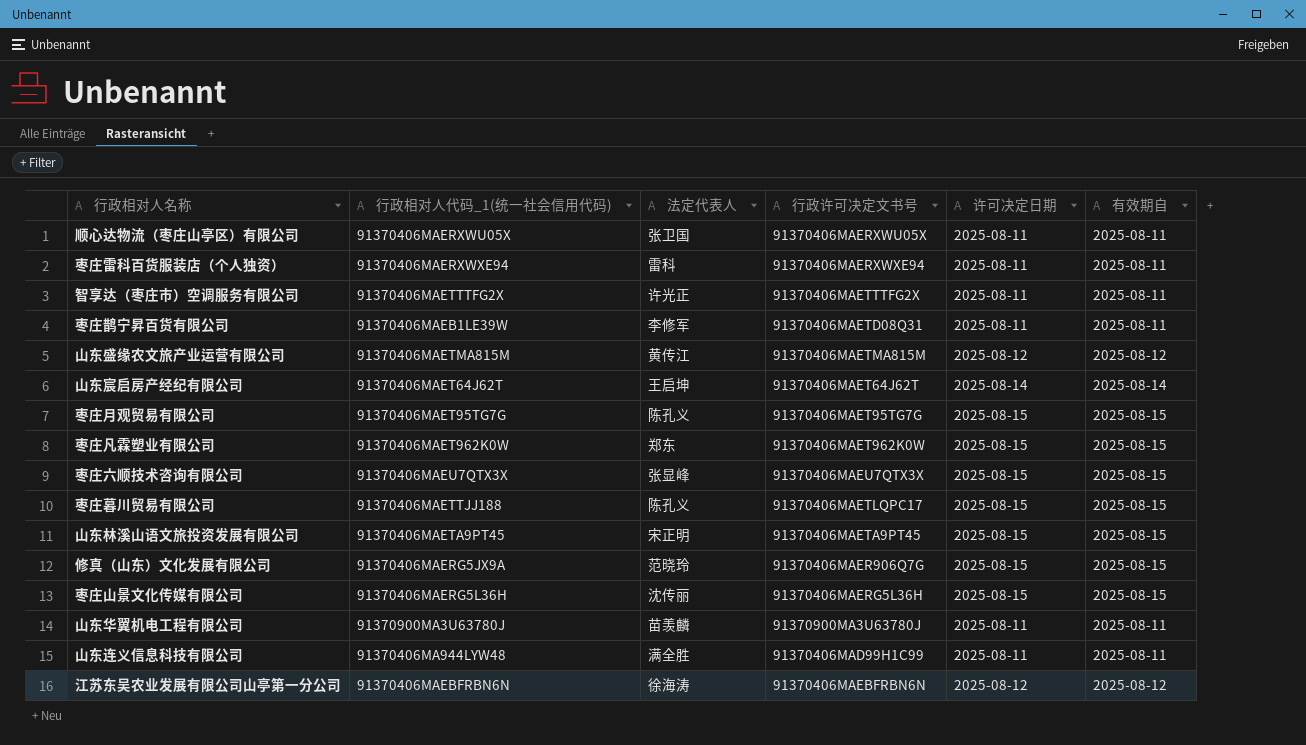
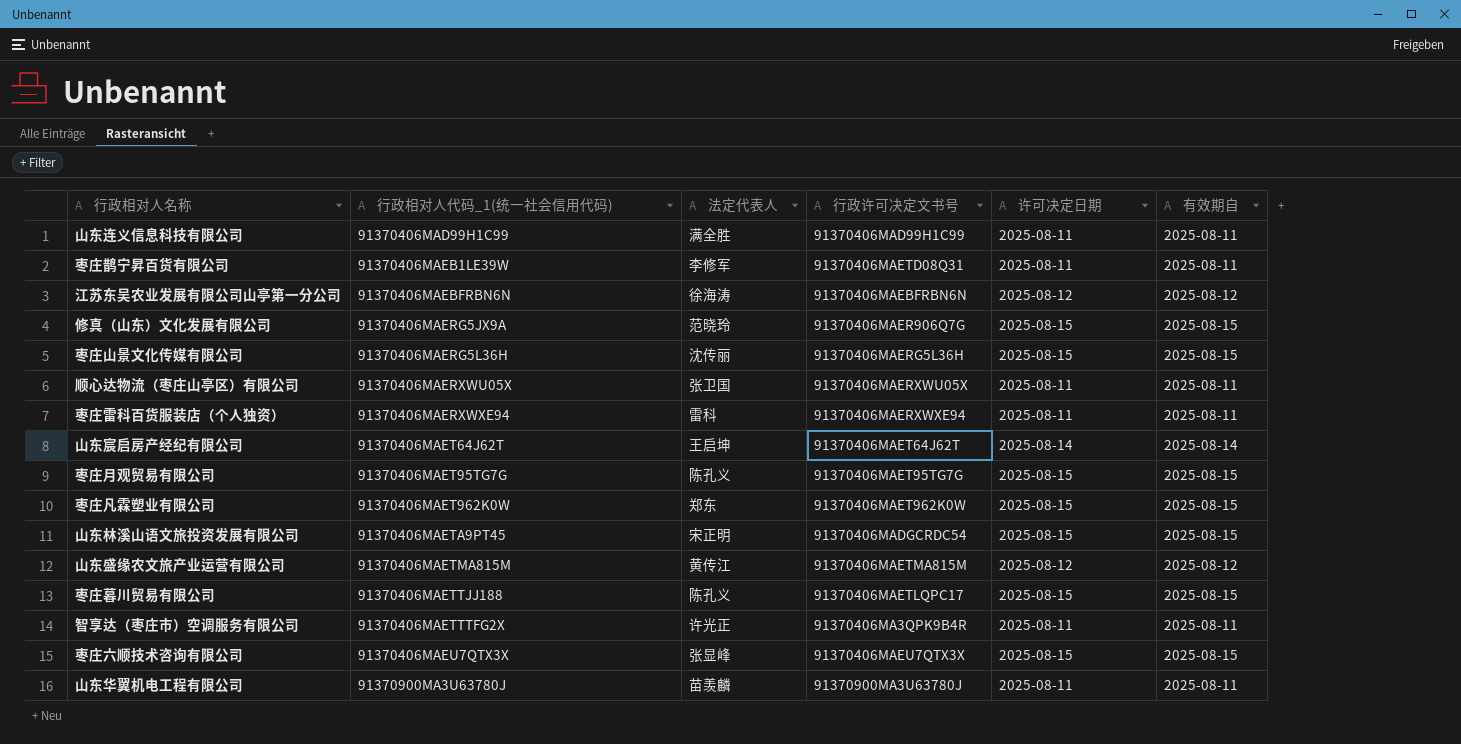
row order: none -> 行政相对人代码_1(统一社会信用代码) ascending
山东连义信息科技有限公司 | 行政相对人代码_1(统一社会信用代码): 91370406MA944LYW48 -> 91370406MAD99H1C99
山东林溪山语文旅投资发展有限公司 | 行政许可决定文书号: 91370406MAETA9PT45 -> 91370406MADGCRDC54
智享达（枣庄市）空调服务有限公司 | 行政许可决定文书号: 91370406MAETTTFG2X -> 91370406MA3QPK9B4R

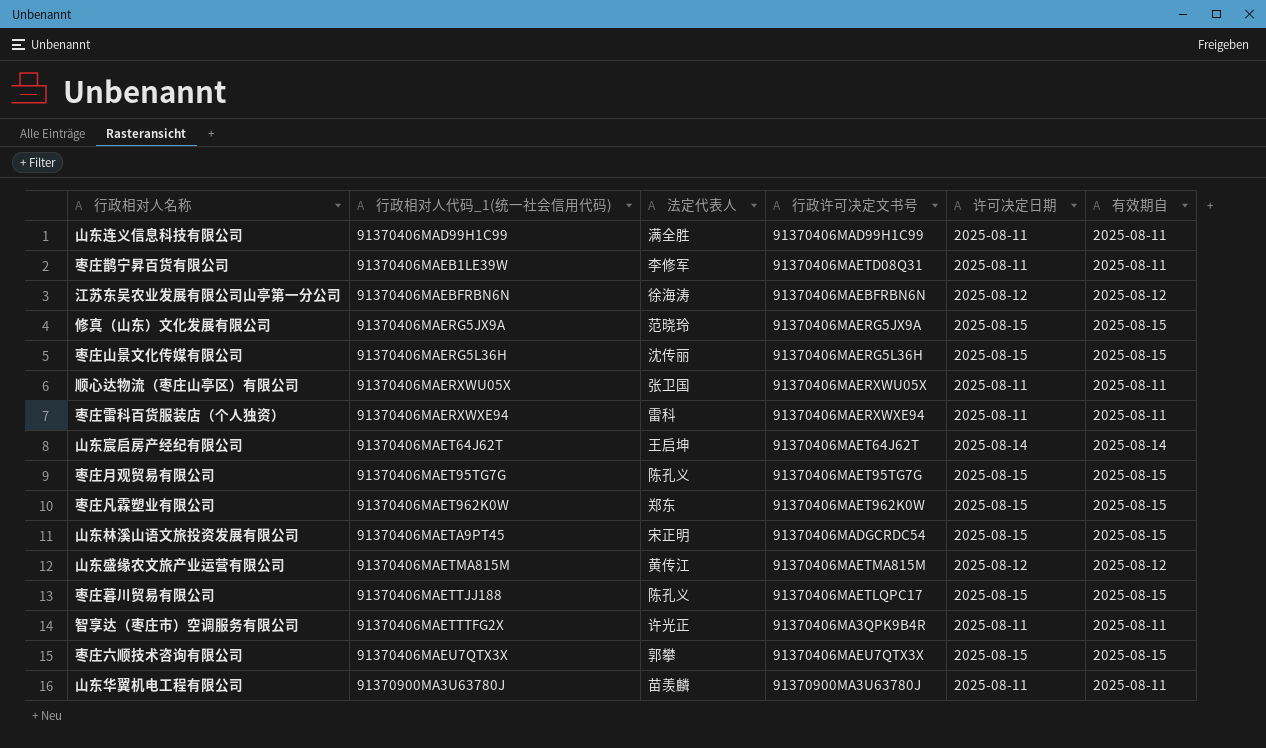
修真（山东）文化发展有限公司 | 行政许可决定文书号: 91370406MAER906Q7G -> 91370406MAERG5JX9A
枣庄六顺技术咨询有限公司 | 法定代表人: 张显峰 -> 郭攀

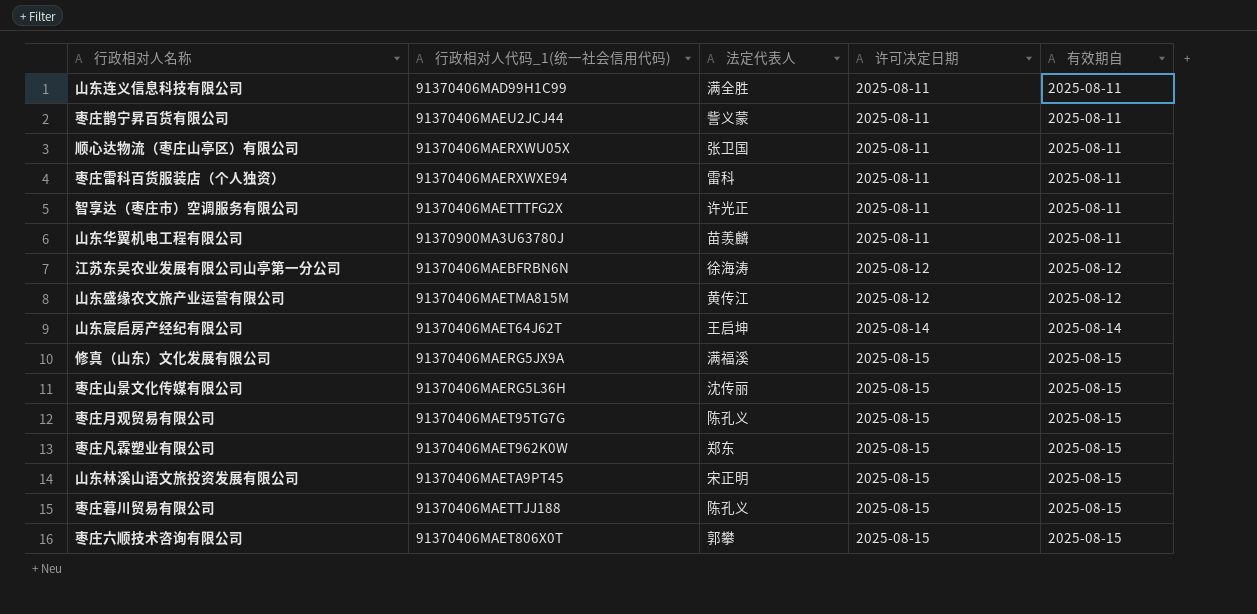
row order: 行政相对人代码_1(统一社会信用代码) ascending -> 许可决定日期 ascending
column 行政许可决定文书号 | position: 4 -> none
枣庄鹊宁昇百货有限公司 | 行政相对人代码_1(统一社会信用代码): 91370406MAEB1LE39W -> 91370406MAEU2JCJ44
枣庄鹊宁昇百货有限公司 | 法定代表人: 李修军 -> 訾义蒙
修真（山东）文化发展有限公司 | 法定代表人: 范晓玲 -> 满福溪
枣庄六顺技术咨询有限公司 | 行政相对人代码_1(统一社会信用代码): 91370406MAEU7QTX3X -> 91370406MAET806X0T

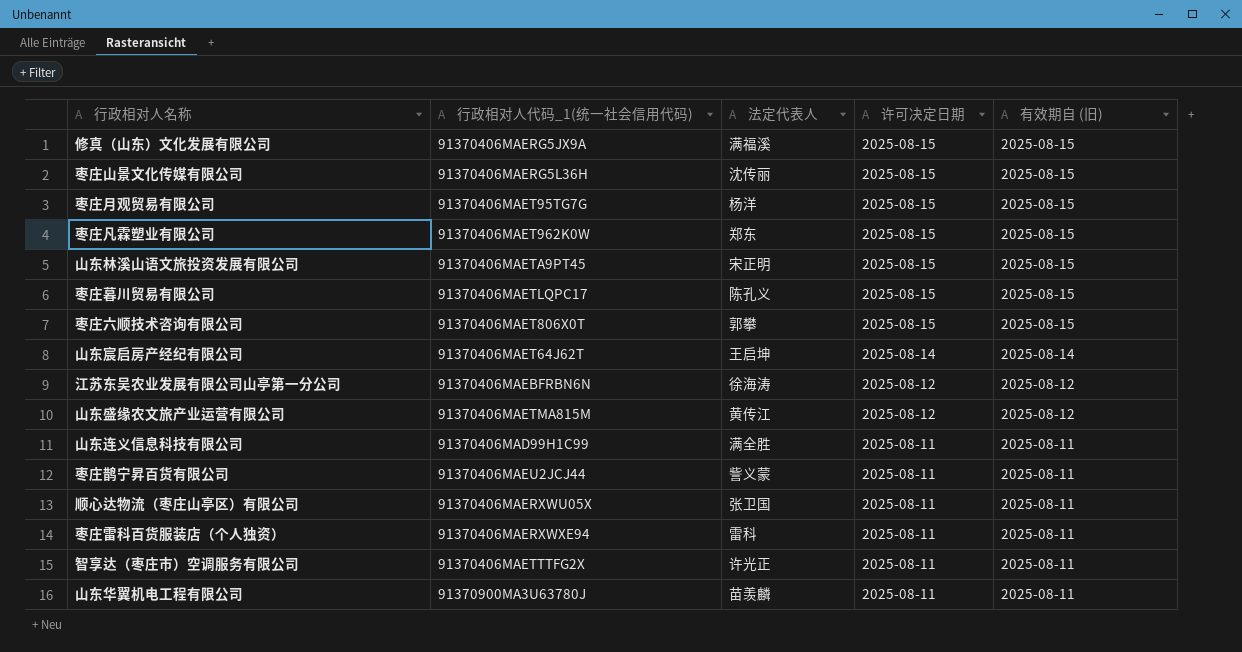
row order: 许可决定日期 ascending -> 许可决定日期 descending
column name: 有效期自 -> 有效期自 (旧)
枣庄月观贸易有限公司 | 法定代表人: 陈孔义 -> 杨洋
枣庄暮川贸易有限公司 | 行政相对人代码_1(统一社会信用代码): 91370406MAETTJJ188 -> 91370406MAETLQPC17

